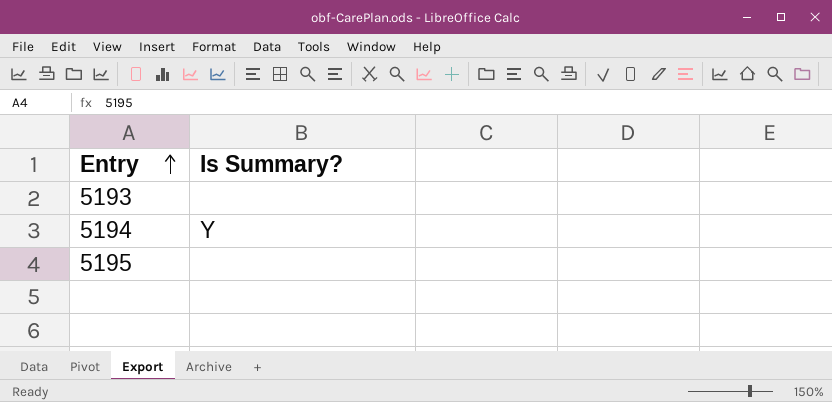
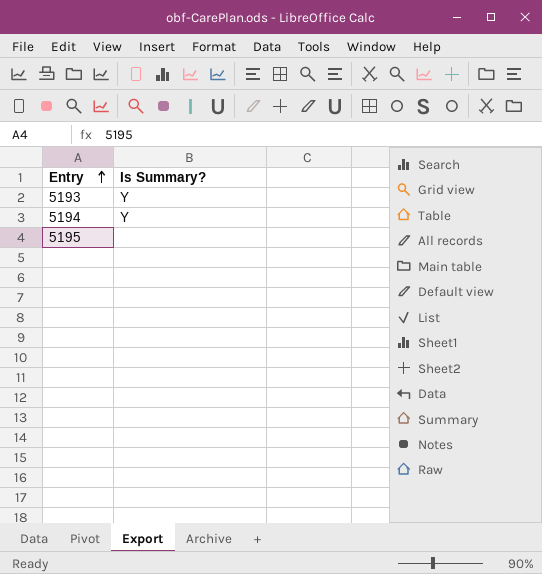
5193 | Is Summary?: none -> Y

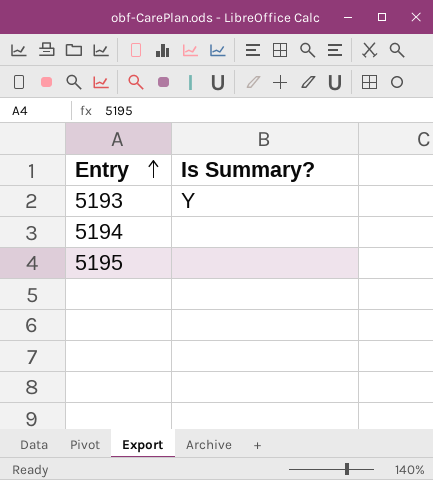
5194 | Is Summary?: Y -> none

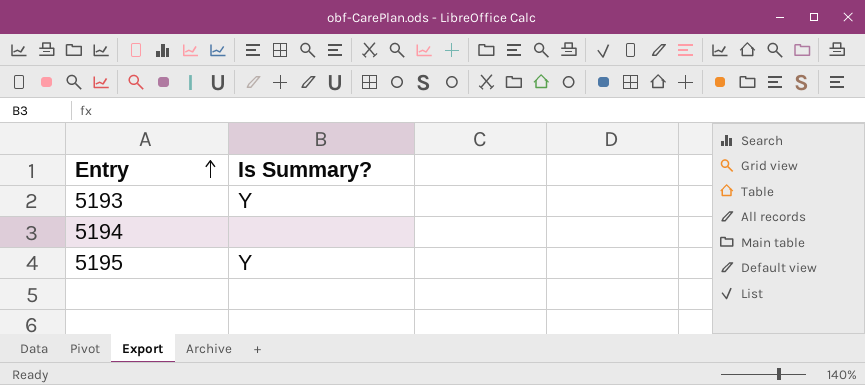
5195 | Is Summary?: none -> Y

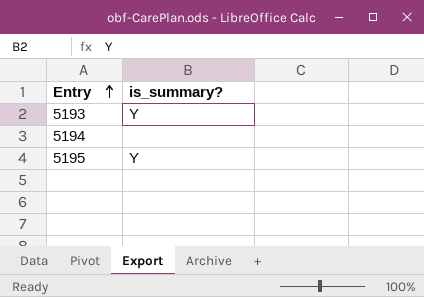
column name: Is Summary? -> is_summary?

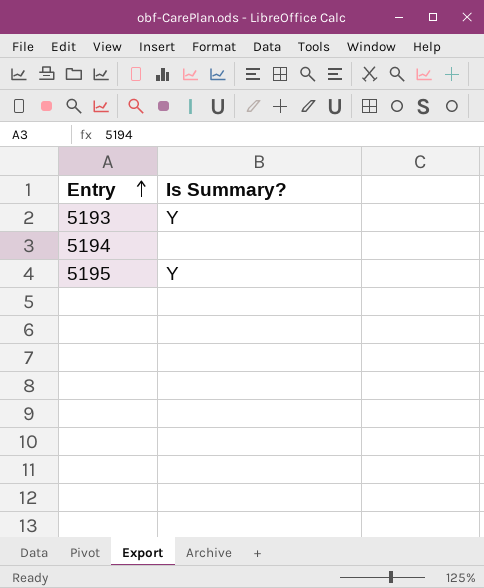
column name: is_summary? -> Is Summary?

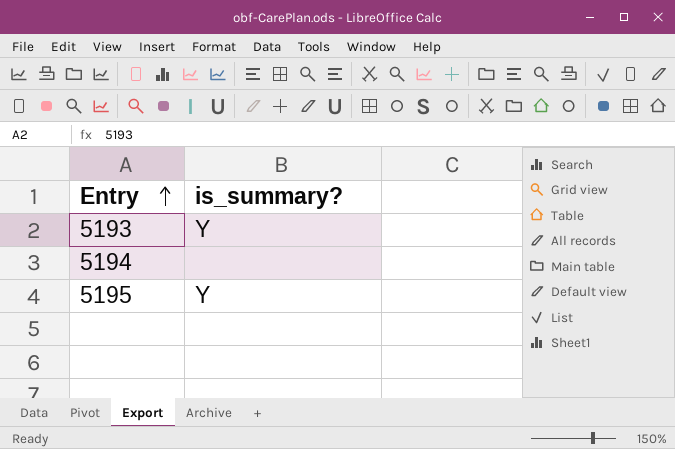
column name: Is Summary? -> is_summary?

